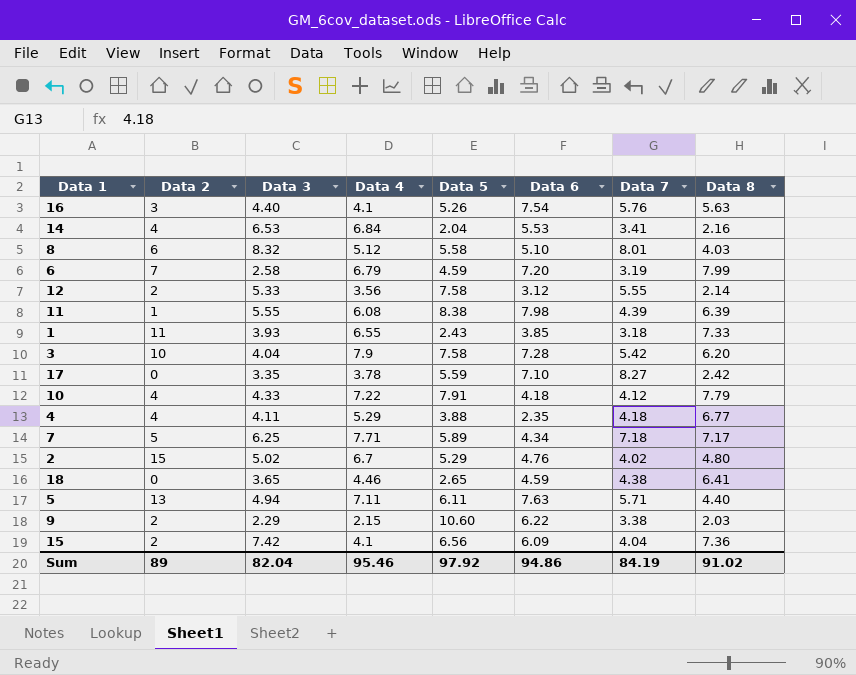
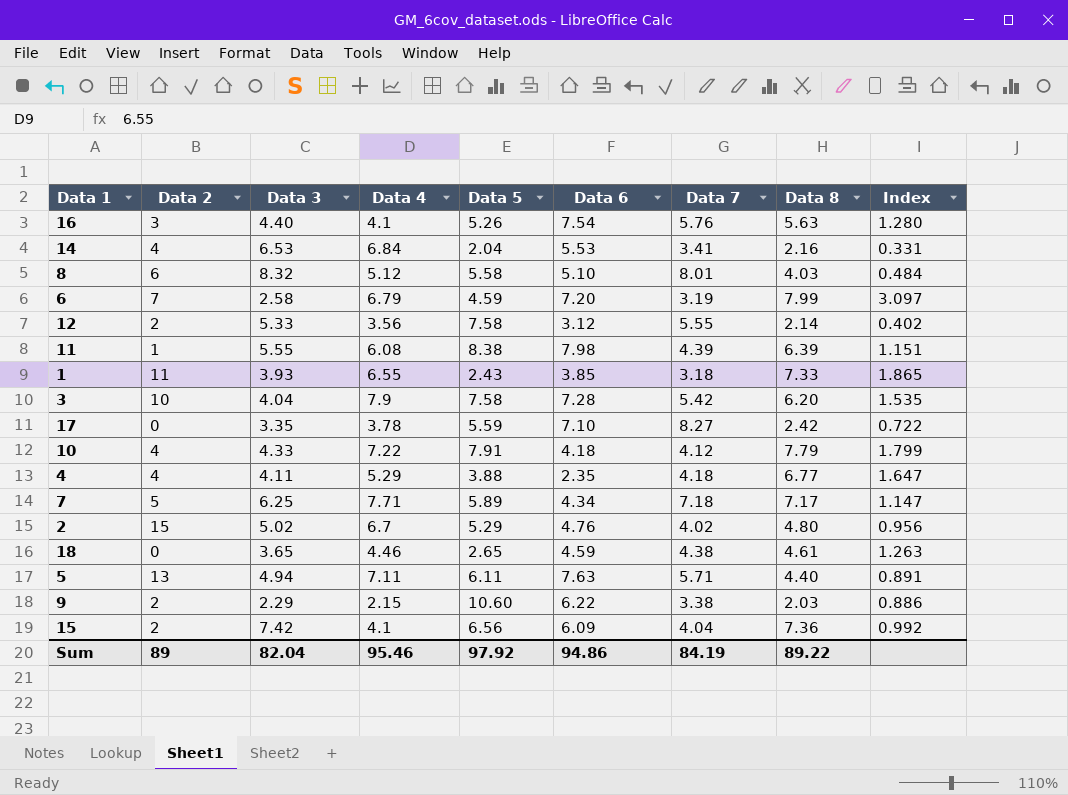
column Index | formula: none -> [Data 8] / [Data 3]
18 | Data 8: 6.41 -> 4.61
Sum | Data 8: 91.02 -> 89.22

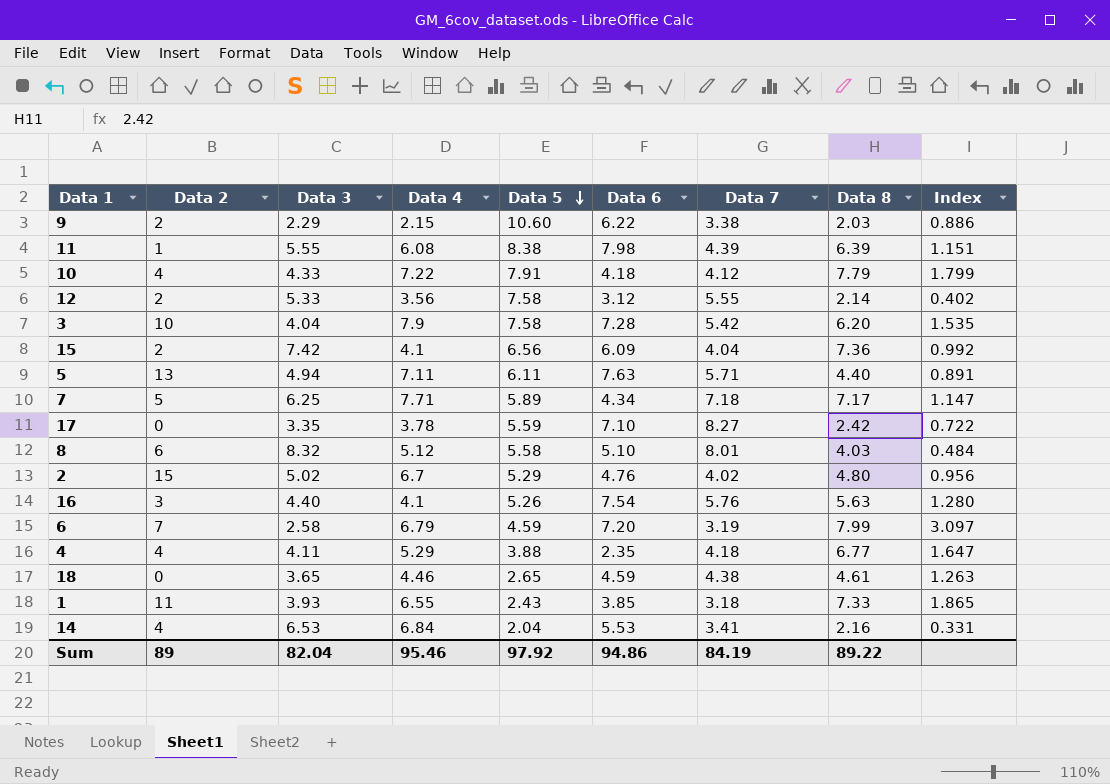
row order: none -> Data 5 descending

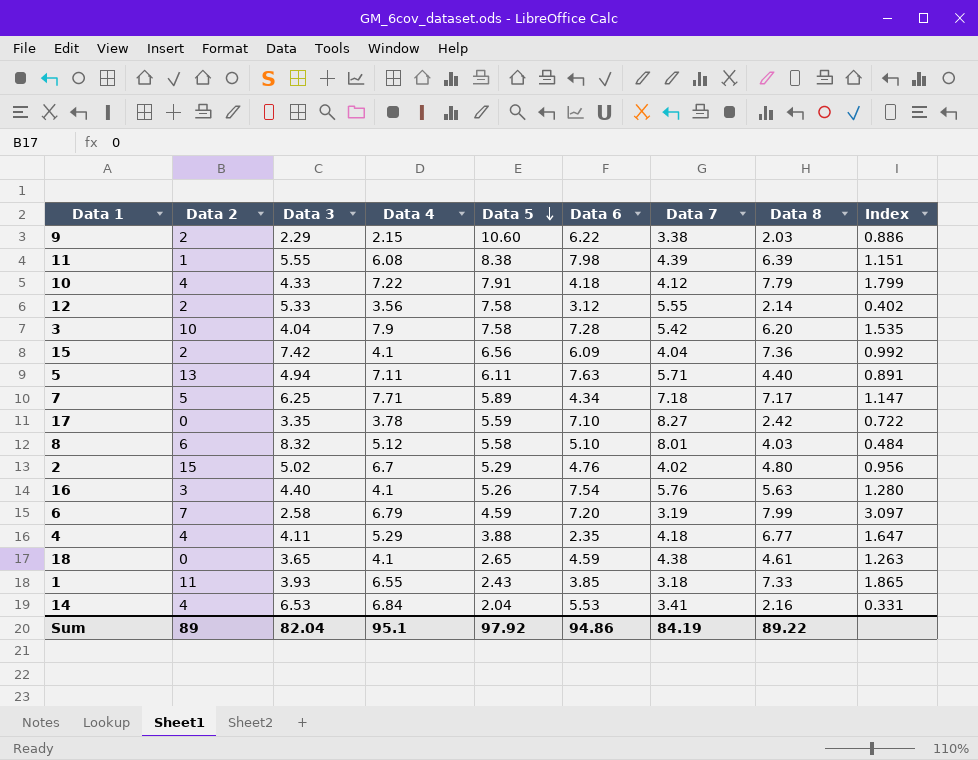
18 | Data 4: 4.46 -> 4.1
Sum | Data 4: 95.46 -> 95.1

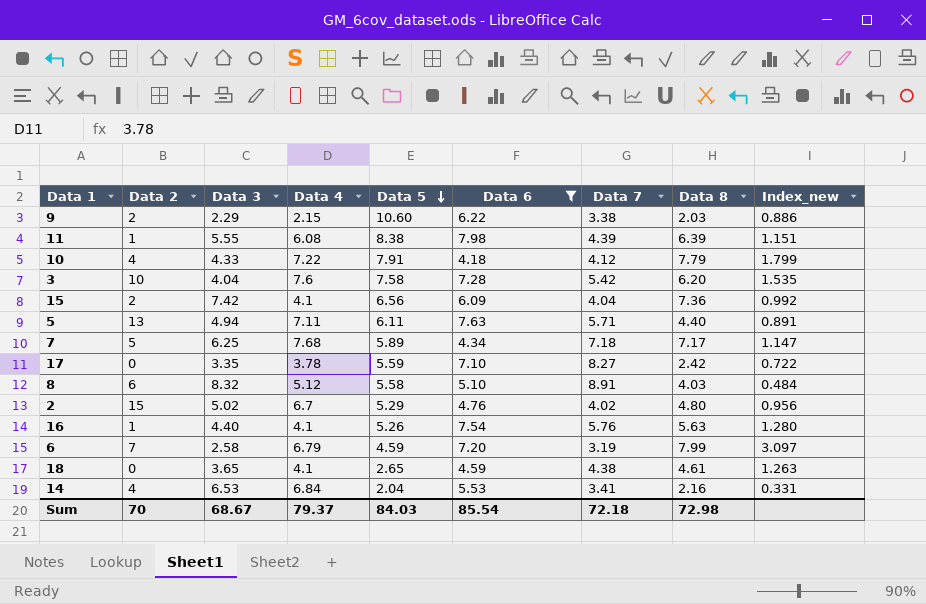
filter: none -> Data 6 >= 4.18
column name: Index -> Index_new
3 | Data 4: 7.9 -> 7.6
7 | Data 4: 7.71 -> 7.68
8 | Data 7: 8.01 -> 8.91
16 | Data 2: 3 -> 1
Sum | Data 2: 89 -> 70
Sum | Data 3: 82.04 -> 68.67
Sum | Data 4: 95.1 -> 79.37
Sum | Data 5: 97.92 -> 84.03
Sum | Data 6: 94.86 -> 85.54
Sum | Data 7: 84.19 -> 72.18
Sum | Data 8: 89.22 -> 72.98

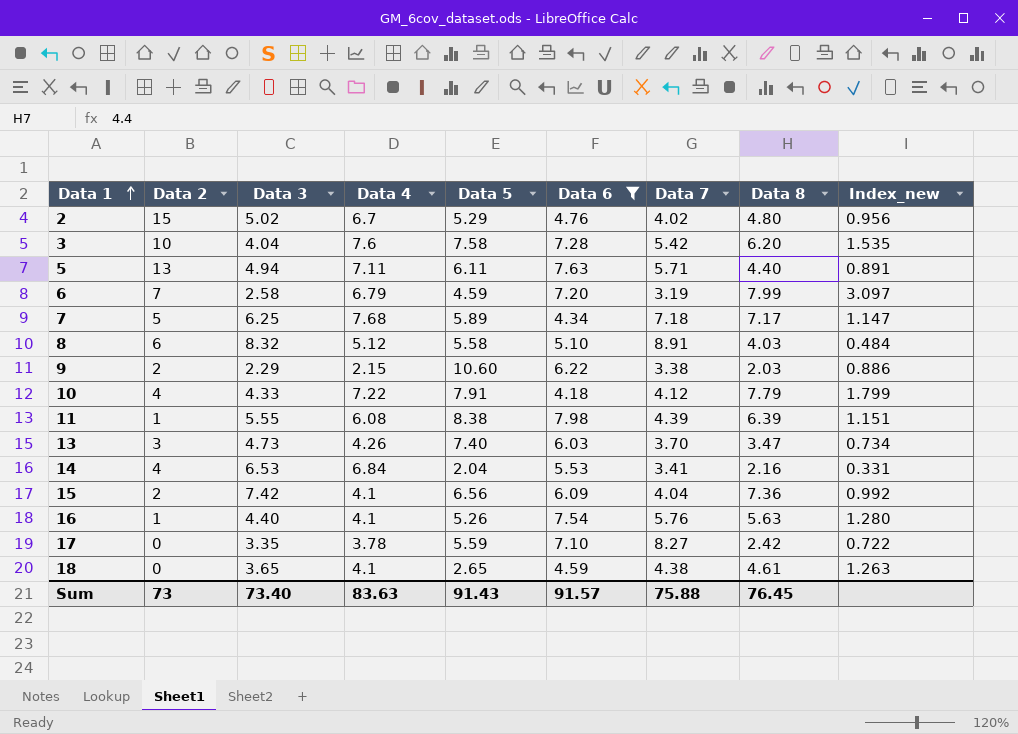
row order: Data 5 descending -> Data 1 ascending
row 13: none -> 3 | 4.73 | 4.26 | 7.40 | 6.03 | 3.70 | 3.47 | 0.734
Sum | Data 2: 70 -> 73
Sum | Data 3: 68.67 -> 73.40
Sum | Data 4: 79.37 -> 83.63
Sum | Data 5: 84.03 -> 91.43
Sum | Data 6: 85.54 -> 91.57
Sum | Data 7: 72.18 -> 75.88
Sum | Data 8: 72.98 -> 76.45

